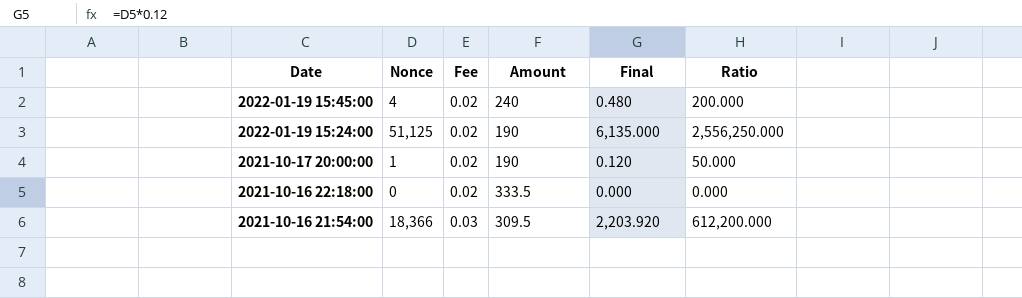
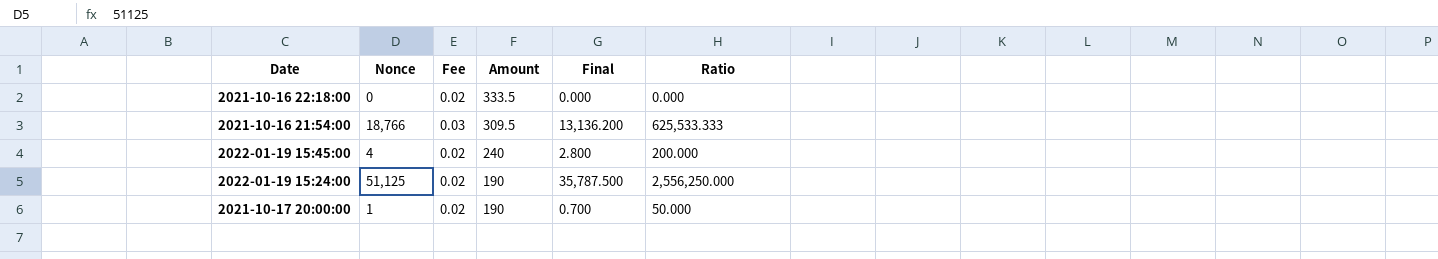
row order: Date descending -> Amount descending
column Final | formula: [Nonce] * 0.12 -> [Nonce] * 0.7
2021-10-16 21:54:00 | Nonce: 18,366 -> 18,766
2021-10-16 21:54:00 | Ratio: 612,200.000 -> 625,533.333

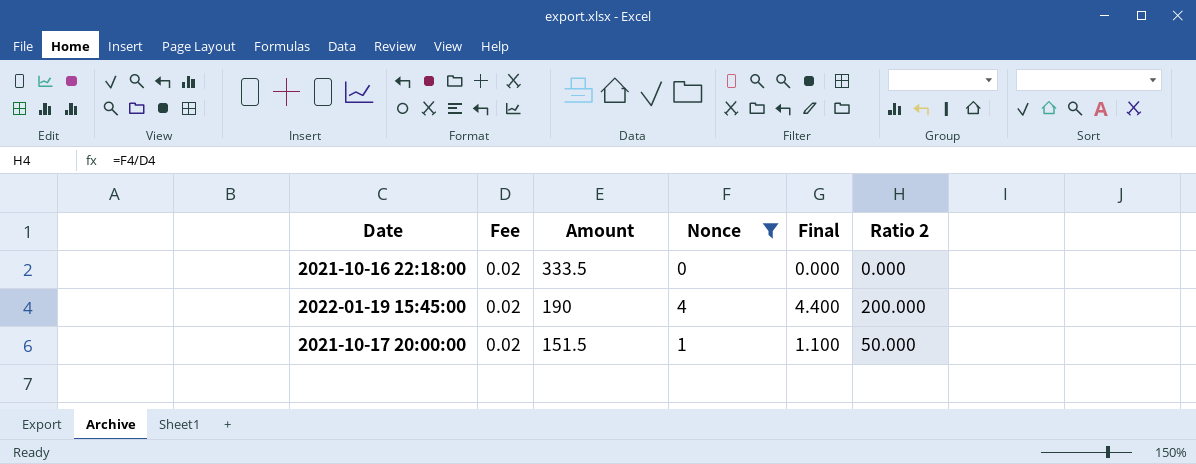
filter: none -> Nonce <= 4
column Nonce | position: 2 -> 4
column Final | formula: [Nonce] * 0.7 -> [Nonce] * 1.1
column name: Ratio -> Ratio 2
2022-01-19 15:45:00 | Amount: 240 -> 190
2021-10-17 20:00:00 | Amount: 190 -> 151.5

